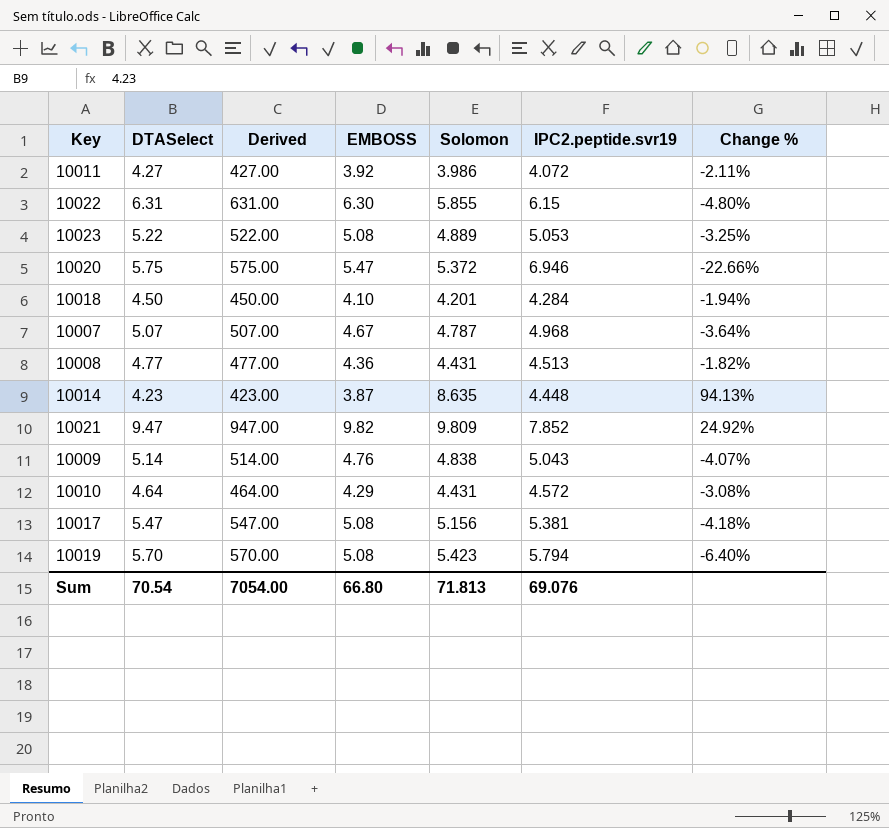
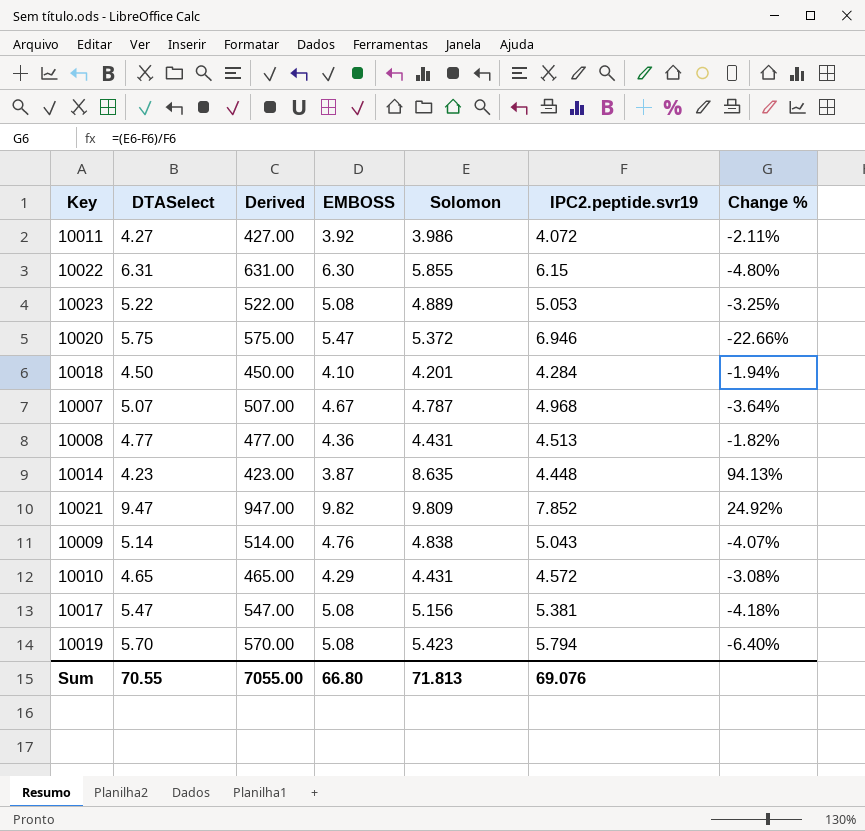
10010 | DTASelect: 4.64 -> 4.65
10010 | Derived: 464.00 -> 465.00
Sum | DTASelect: 70.54 -> 70.55
Sum | Derived: 7054.00 -> 7055.00

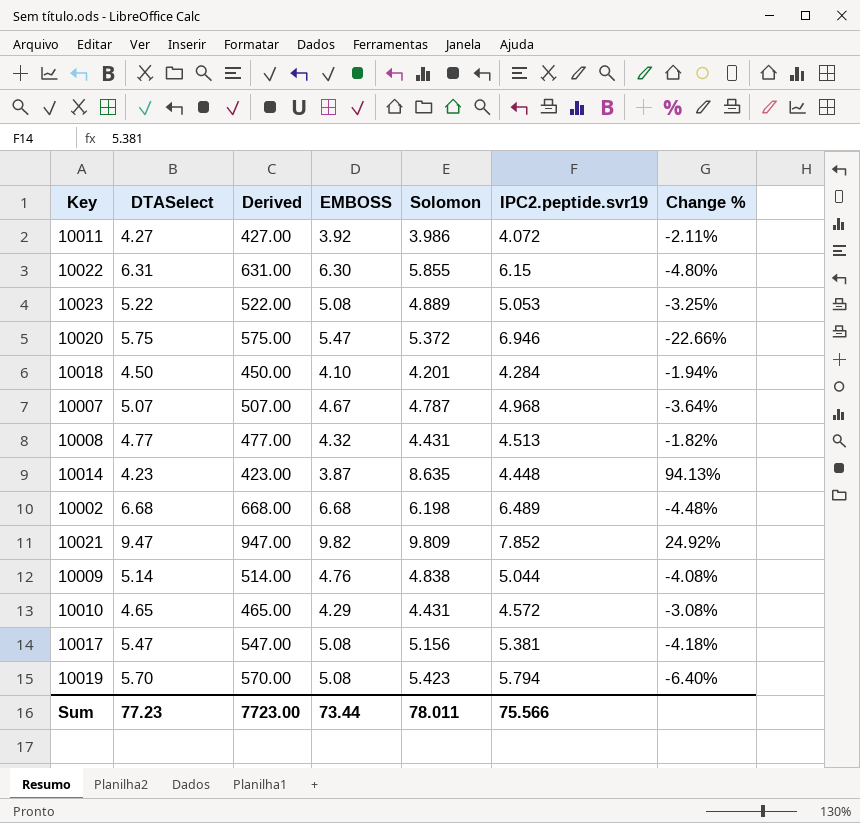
10008 | EMBOSS: 4.36 -> 4.32
row 10002: none -> 6.68 | 668.00 | 6.68 | 6.198 | 6.489 | -4.48%
10009 | IPC2.peptide.svr19: 5.043 -> 5.044
10009 | Change %: -4.07% -> -4.08%
Sum | DTASelect: 70.55 -> 77.23
Sum | Derived: 7055.00 -> 7723.00
Sum | EMBOSS: 66.80 -> 73.44
Sum | Solomon: 71.813 -> 78.011
Sum | IPC2.peptide.svr19: 69.076 -> 75.566

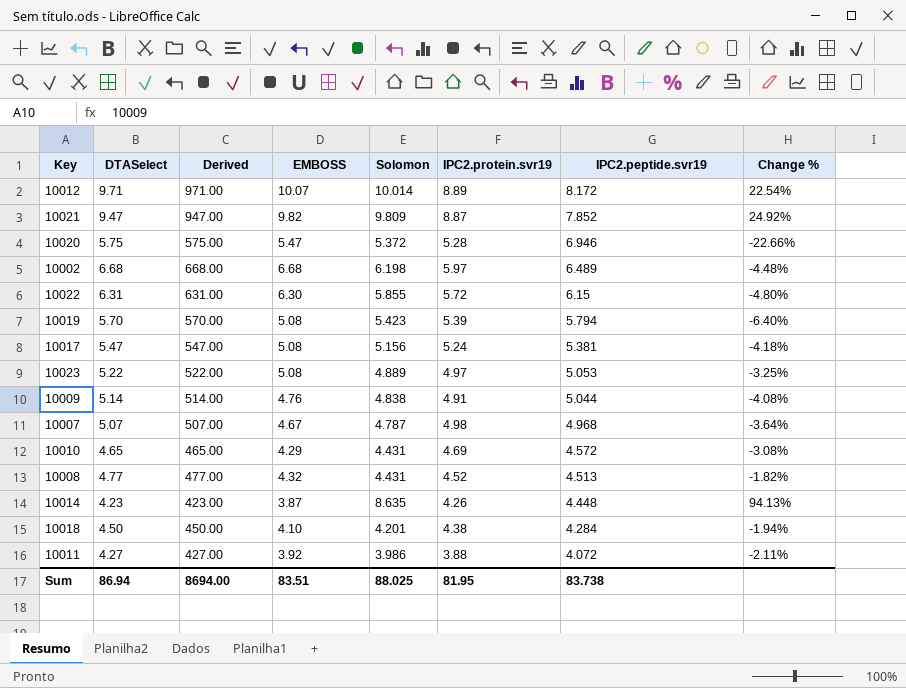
row order: none -> IPC2.peptide.svr19 descending
column IPC2.protein.svr19 | position: none -> 6
row 10012: none -> 9.71 | 971.00 | 10.07 | 10.014 | 8.89 | 8.172 | 22.54%
Sum | DTASelect: 77.23 -> 86.94
Sum | Derived: 7723.00 -> 8694.00
Sum | EMBOSS: 73.44 -> 83.51
Sum | Solomon: 78.011 -> 88.025
Sum | IPC2.peptide.svr19: 75.566 -> 83.738

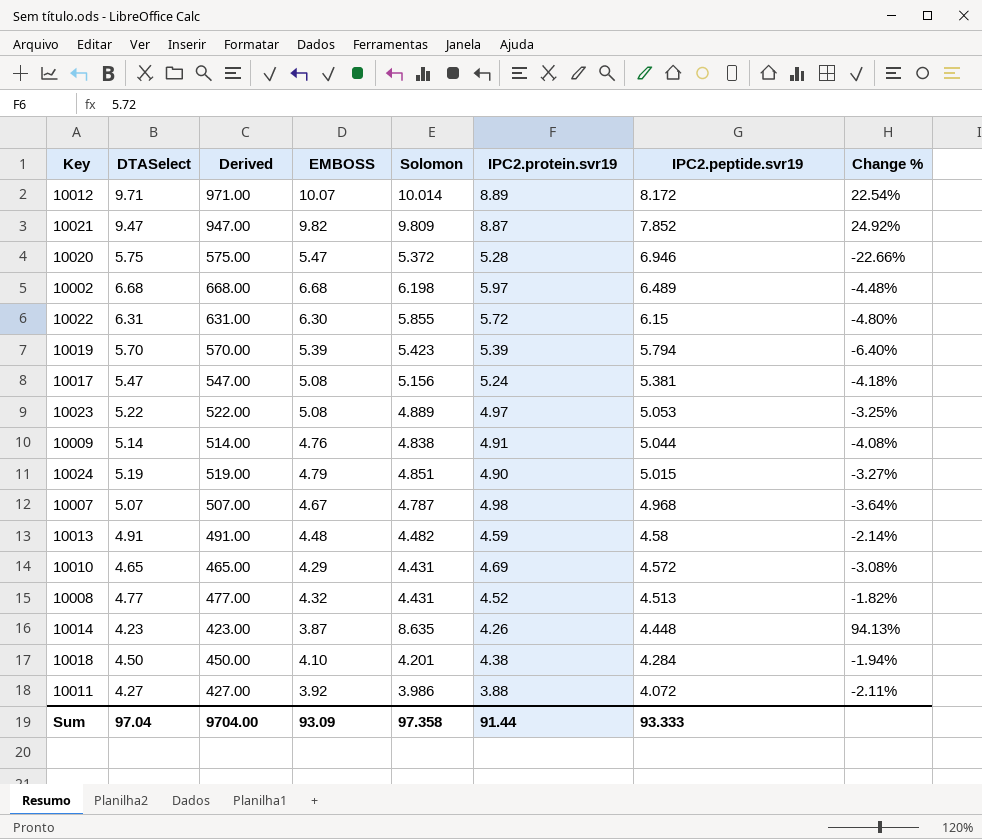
10019 | EMBOSS: 5.08 -> 5.39
row 10024: none -> 5.19 | 519.00 | 4.79 | 4.851 | 4.90 | 5.015 | -3.27%
row 10013: none -> 4.91 | 491.00 | 4.48 | 4.482 | 4.59 | 4.58 | -2.14%
Sum | DTASelect: 86.94 -> 97.04
Sum | Derived: 8694.00 -> 9704.00
Sum | EMBOSS: 83.51 -> 93.09
Sum | Solomon: 88.025 -> 97.358
Sum | IPC2.protein.svr19: 81.95 -> 91.44
Sum | IPC2.peptide.svr19: 83.738 -> 93.333

